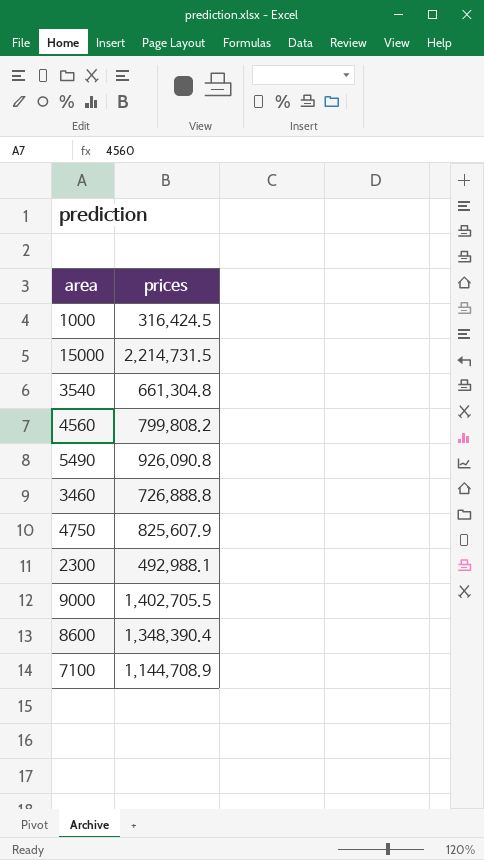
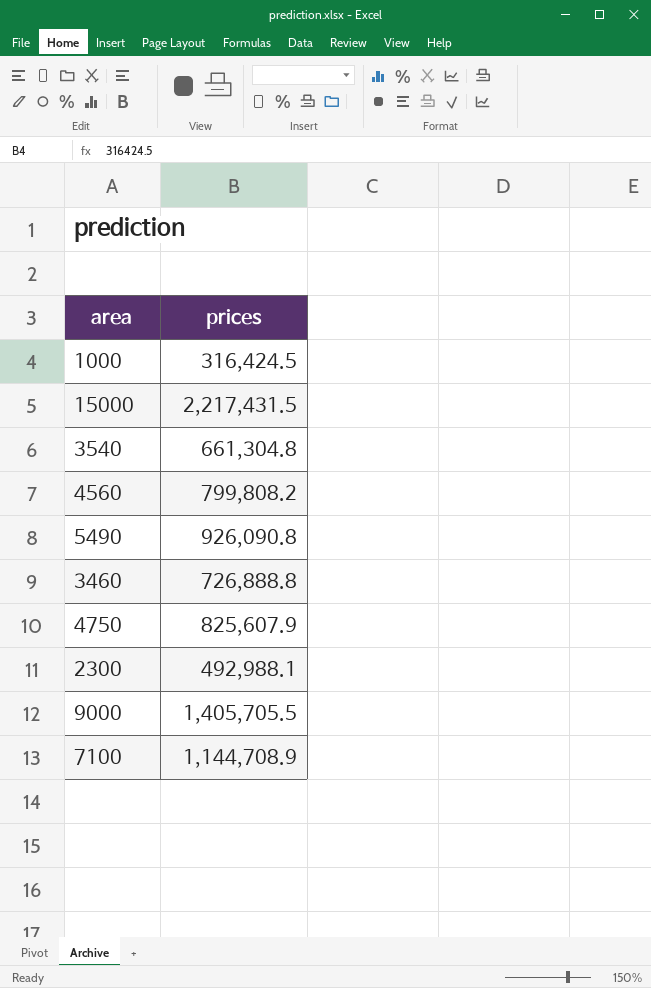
row 8600: 1,348,390.4 -> none
15000 | prices: 2,214,731.5 -> 2,217,431.5
9000 | prices: 1,402,705.5 -> 1,405,705.5

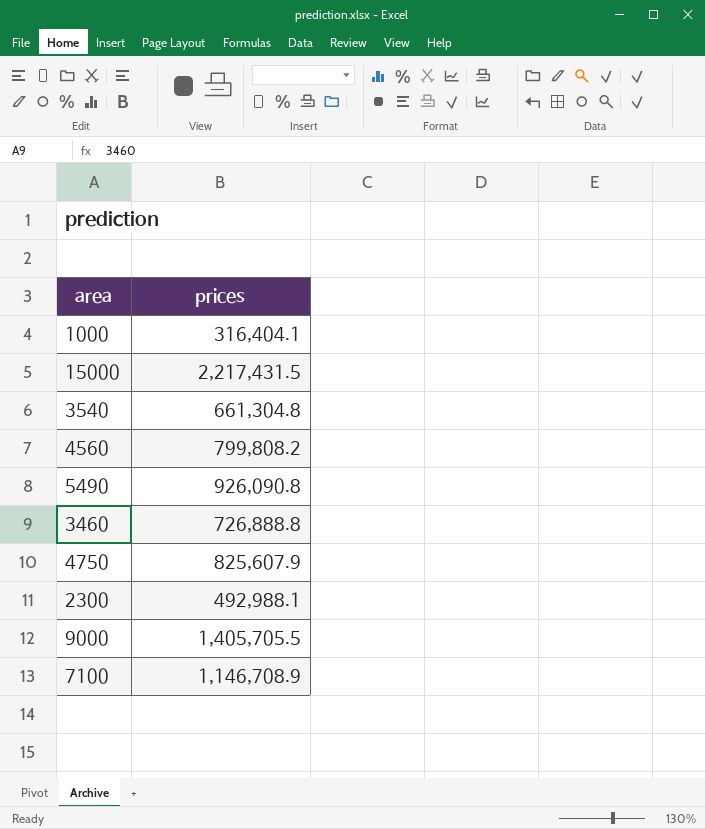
1000 | prices: 316,424.5 -> 316,404.1
7100 | prices: 1,144,708.9 -> 1,146,708.9

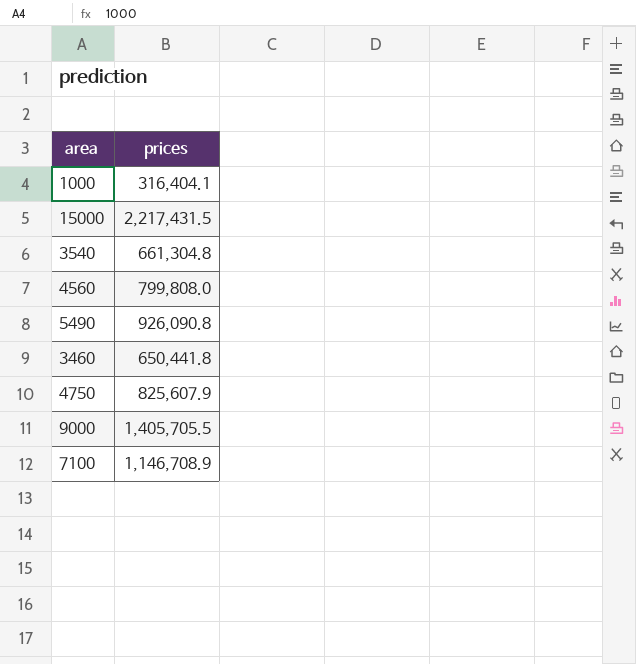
row 2300: 492,988.1 -> none
4560 | prices: 799,808.2 -> 799,808.0
3460 | prices: 726,888.8 -> 650,441.8

